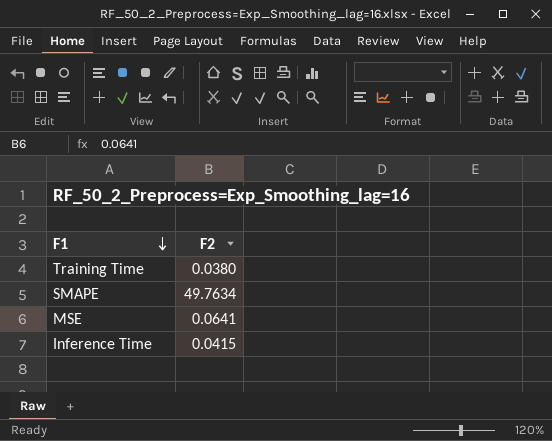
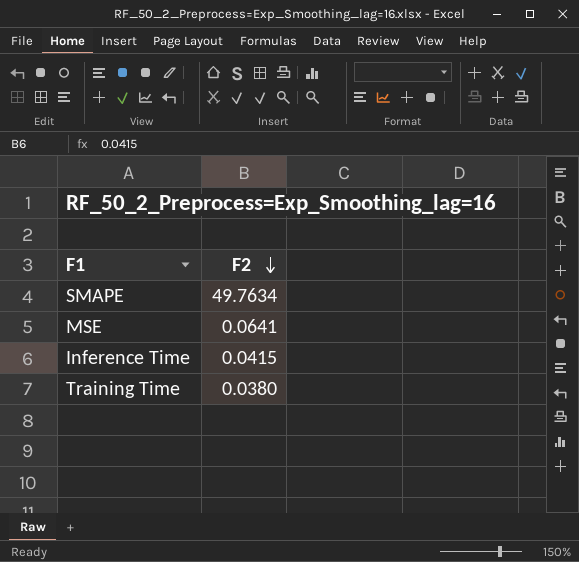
row order: F1 descending -> F2 descending

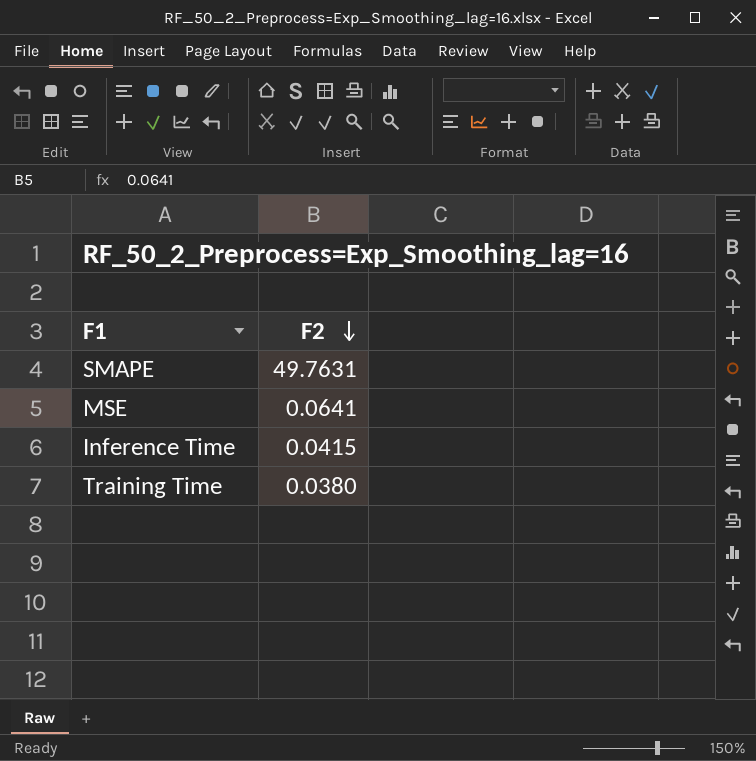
SMAPE | F2: 49.7634 -> 49.7631

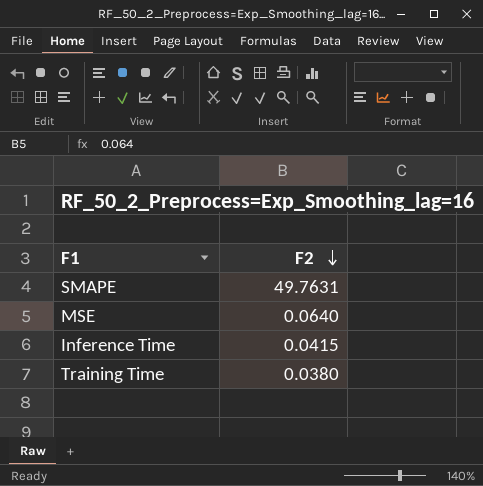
MSE | F2: 0.0641 -> 0.0640

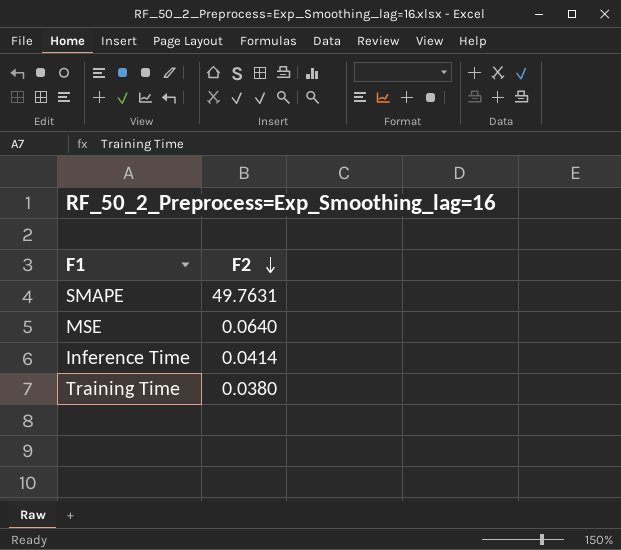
Inference Time | F2: 0.0415 -> 0.0414

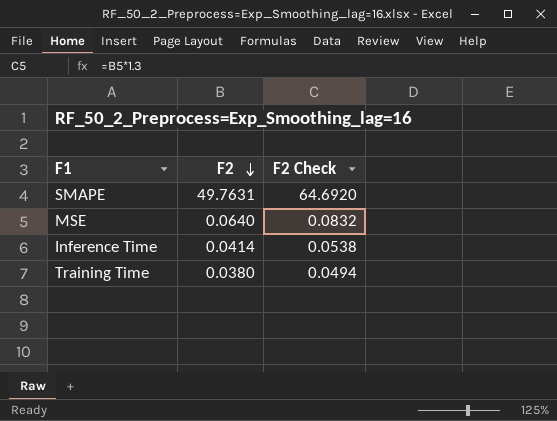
column F2 Check | formula: none -> [F2] * 1.3

